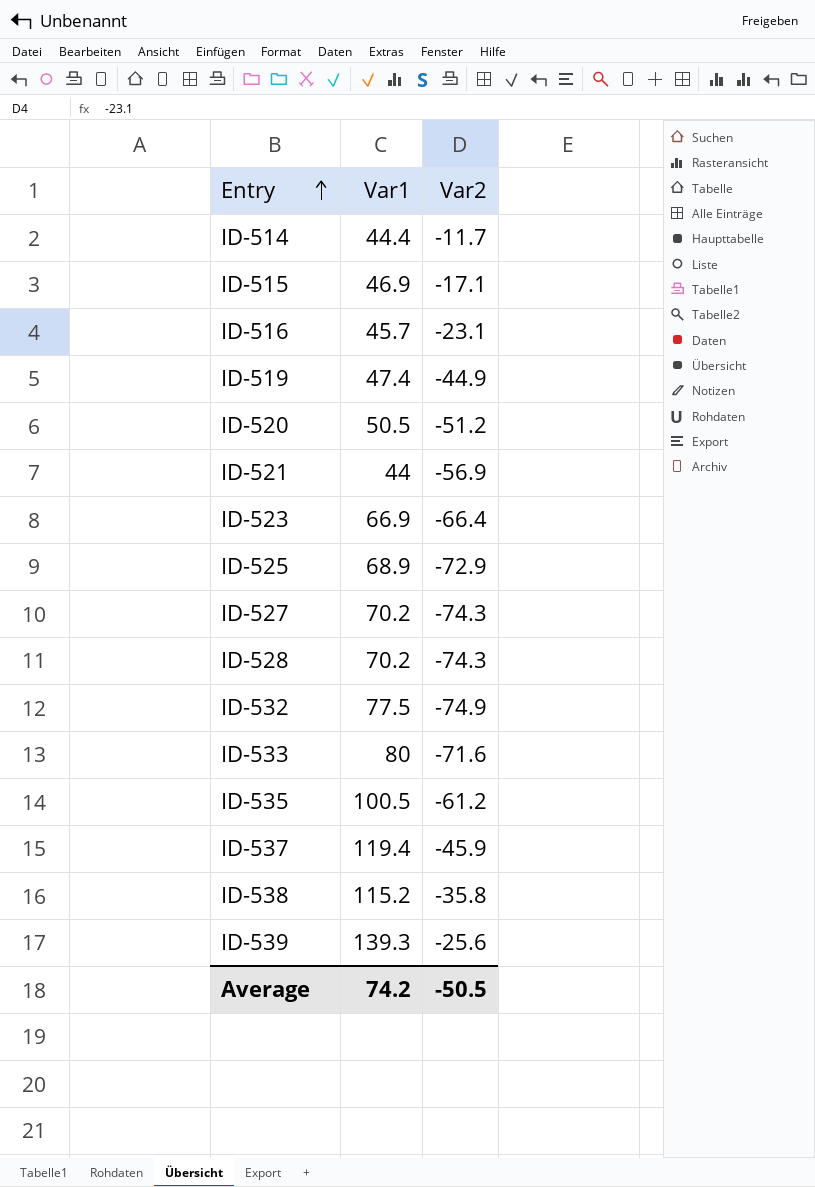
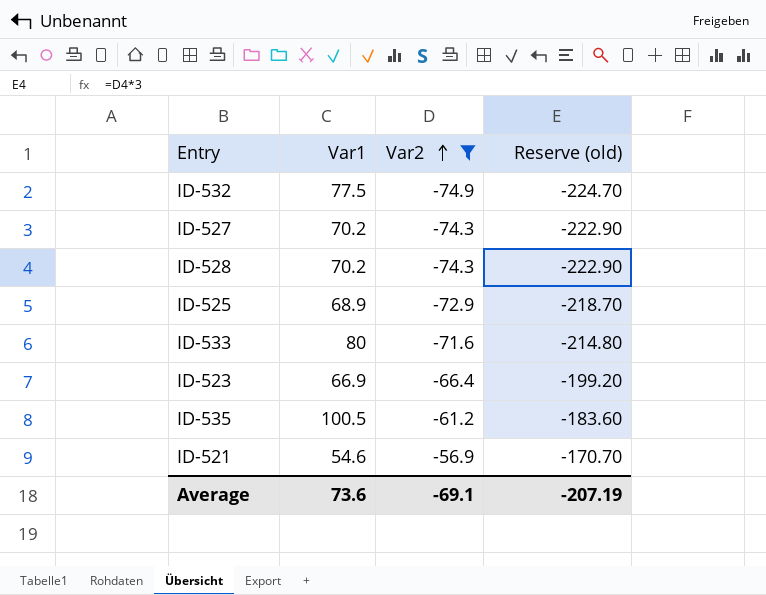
filter: none -> Var2 <= -56.9
row order: Entry ascending -> Var2 ascending
column Reserve (old) | formula: none -> [Var2] * 3
ID-521 | Var1: 44 -> 54.6
Average | Var1: 74.2 -> 73.6
Average | Var2: -50.5 -> -69.1

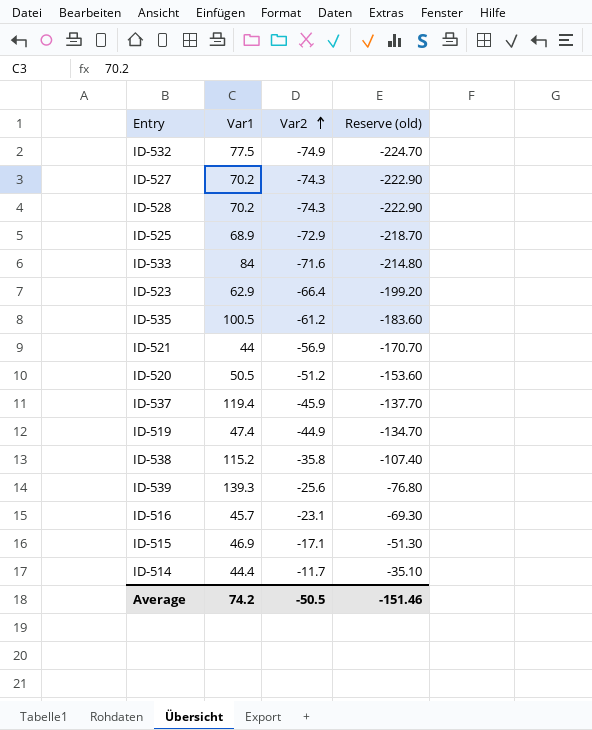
filter: Var2 <= -56.9 -> none
ID-533 | Var1: 80 -> 84
ID-523 | Var1: 66.9 -> 62.9
ID-521 | Var1: 54.6 -> 44
Average | Var1: 73.6 -> 74.2
Average | Var2: -69.1 -> -50.5
Average | Reserve (old): -207.19 -> -151.46

